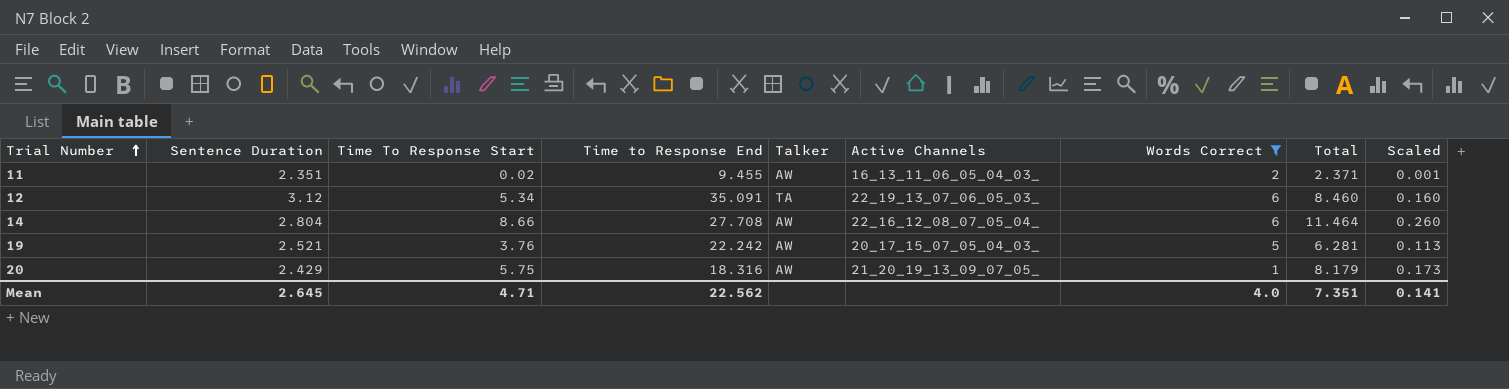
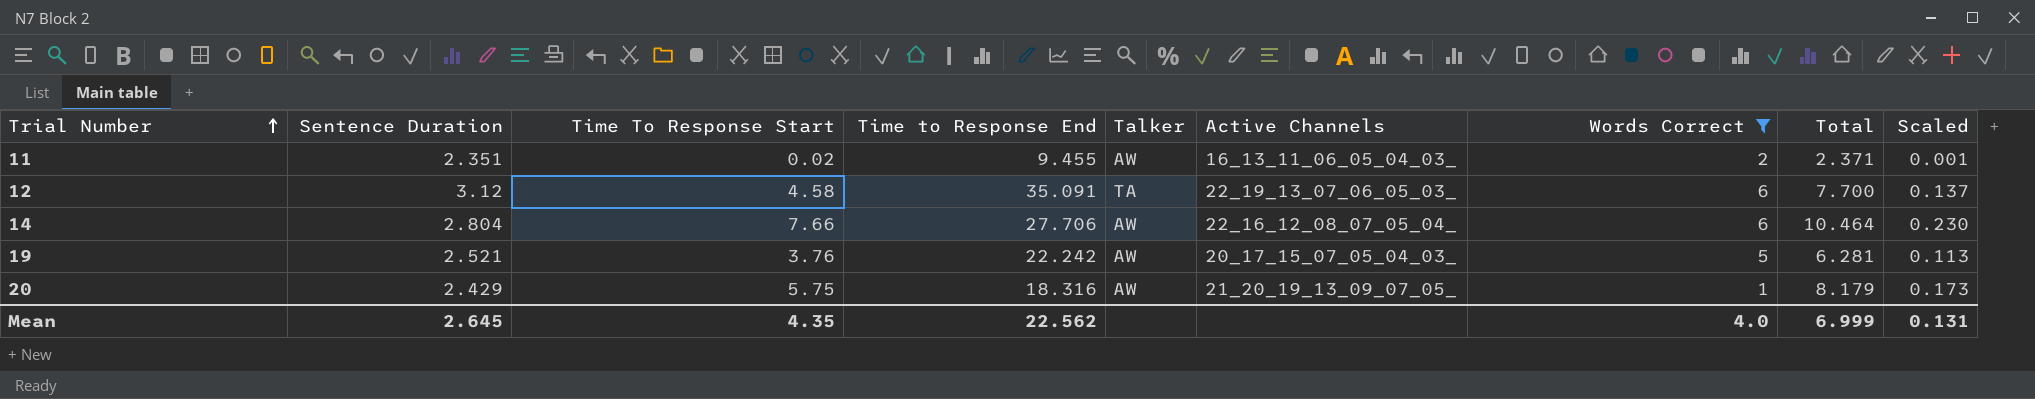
12 | Time To Response Start: 5.34 -> 4.58
12 | Total: 8.460 -> 7.700
12 | Scaled: 0.160 -> 0.137
14 | Time To Response Start: 8.66 -> 7.66
14 | Time to Response End: 27.708 -> 27.706
14 | Total: 11.464 -> 10.464
14 | Scaled: 0.260 -> 0.230
Mean | Time To Response Start: 4.71 -> 4.35
Mean | Total: 7.351 -> 6.999
Mean | Scaled: 0.141 -> 0.131

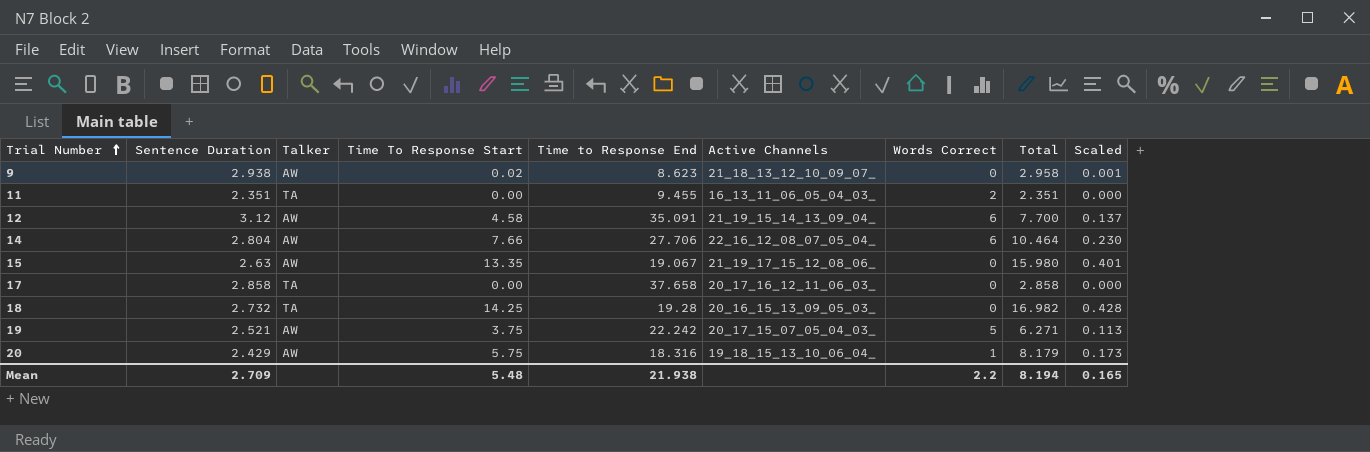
filter: Words Correct != 0 -> none
column Talker | position: 5 -> 3
11 | Talker: AW -> TA
11 | Time To Response Start: 0.02 -> 0.00
11 | Total: 2.371 -> 2.351
11 | Scaled: 0.001 -> 0.000
12 | Talker: TA -> AW
12 | Active Channels: 22_19_13_07_06_05_03_ -> 21_19_15_14_13_09_04_
19 | Time To Response Start: 3.76 -> 3.75
19 | Total: 6.281 -> 6.271
20 | Active Channels: 21_20_19_13_09_07_05_ -> 19_18_15_13_10_06_04_
Mean | Sentence Duration: 2.645 -> 2.709
Mean | Time To Response Start: 4.35 -> 5.48
Mean | Time to Response End: 22.562 -> 21.938
Mean | Words Correct: 4.0 -> 2.2
Mean | Total: 6.999 -> 8.194
Mean | Scaled: 0.131 -> 0.165

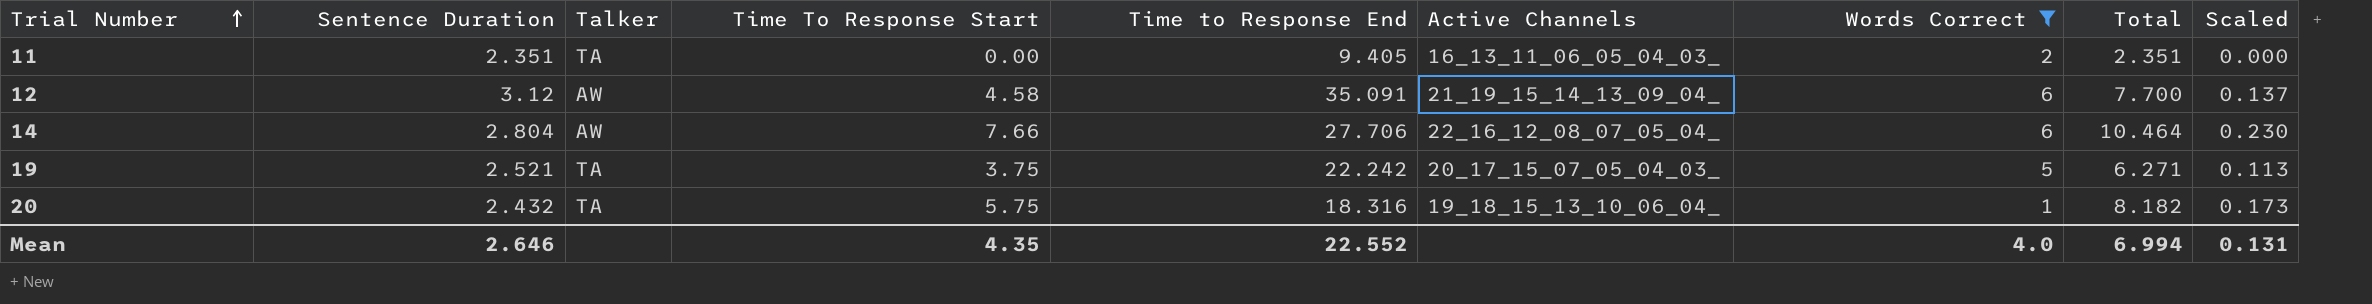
filter: none -> Words Correct != 0
11 | Time to Response End: 9.455 -> 9.405
19 | Talker: AW -> TA
20 | Sentence Duration: 2.429 -> 2.432
20 | Talker: AW -> TA
20 | Total: 8.179 -> 8.182
Mean | Sentence Duration: 2.709 -> 2.646
Mean | Time To Response Start: 5.48 -> 4.35
Mean | Time to Response End: 21.938 -> 22.552
Mean | Words Correct: 2.2 -> 4.0
Mean | Total: 8.194 -> 6.994
Mean | Scaled: 0.165 -> 0.131

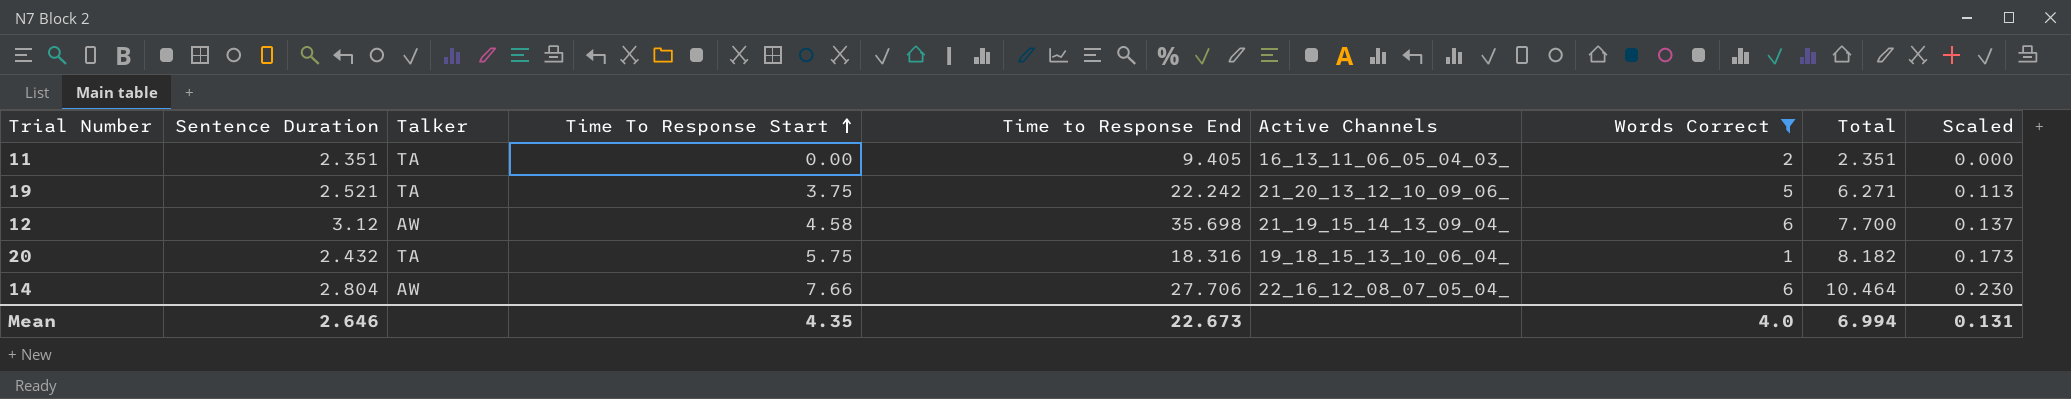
row order: Trial Number ascending -> Time To Response Start ascending
19 | Active Channels: 20_17_15_07_05_04_03_ -> 21_20_13_12_10_09_06_
12 | Time to Response End: 35.091 -> 35.698
Mean | Time to Response End: 22.552 -> 22.673

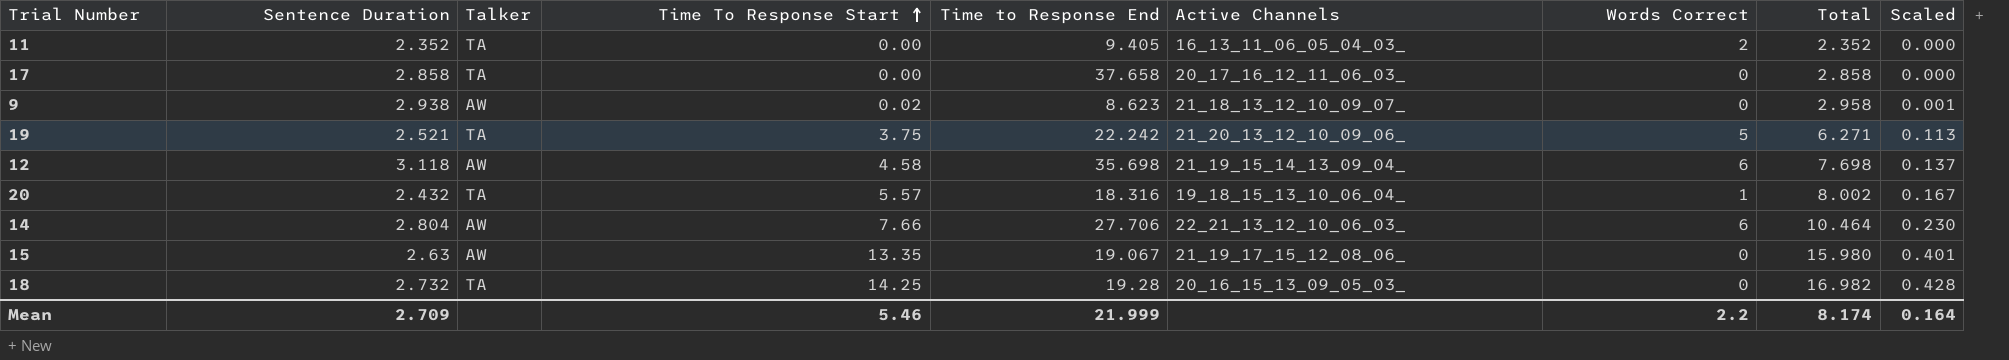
filter: Words Correct != 0 -> none
11 | Sentence Duration: 2.351 -> 2.352
11 | Total: 2.351 -> 2.352
12 | Sentence Duration: 3.12 -> 3.118
12 | Total: 7.700 -> 7.698
20 | Time To Response Start: 5.75 -> 5.57
20 | Total: 8.182 -> 8.002
20 | Scaled: 0.173 -> 0.167
14 | Active Channels: 22_16_12_08_07_05_04_ -> 22_21_13_12_10_06_03_
Mean | Sentence Duration: 2.646 -> 2.709
Mean | Time To Response Start: 4.35 -> 5.46
Mean | Time to Response End: 22.673 -> 21.999
Mean | Words Correct: 4.0 -> 2.2
Mean | Total: 6.994 -> 8.174
Mean | Scaled: 0.131 -> 0.164

